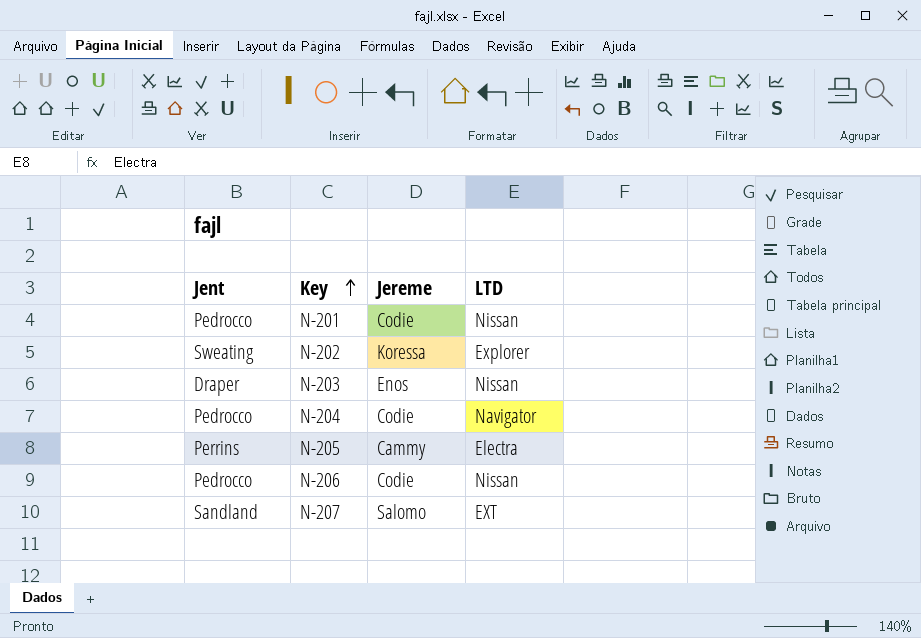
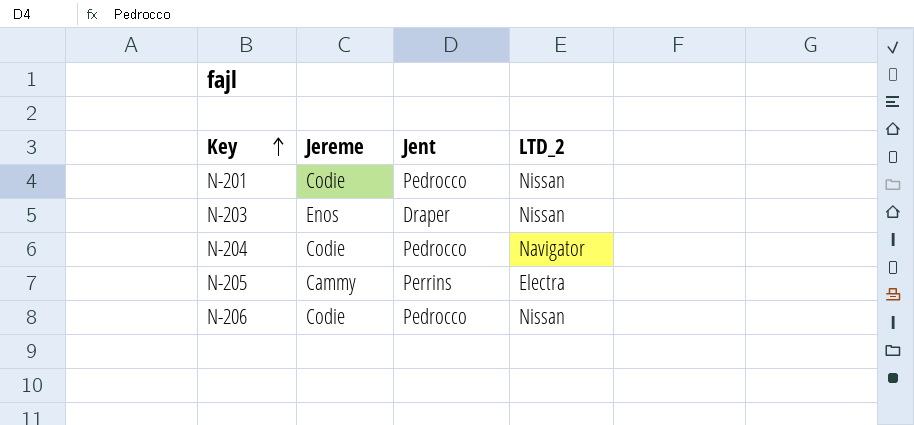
column Jent | position: 1 -> 3
column name: LTD -> LTD_2
row N-202: Sweating | Koressa | Explorer -> none
row N-207: Sandland | Salomo | EXT -> none

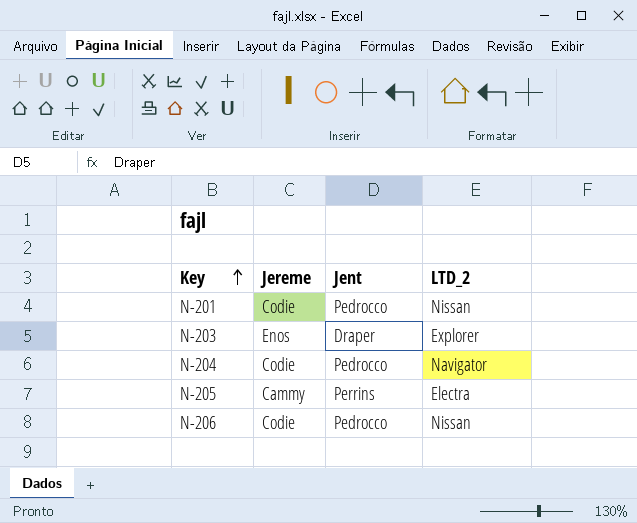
N-203 | LTD_2: Nissan -> Explorer

